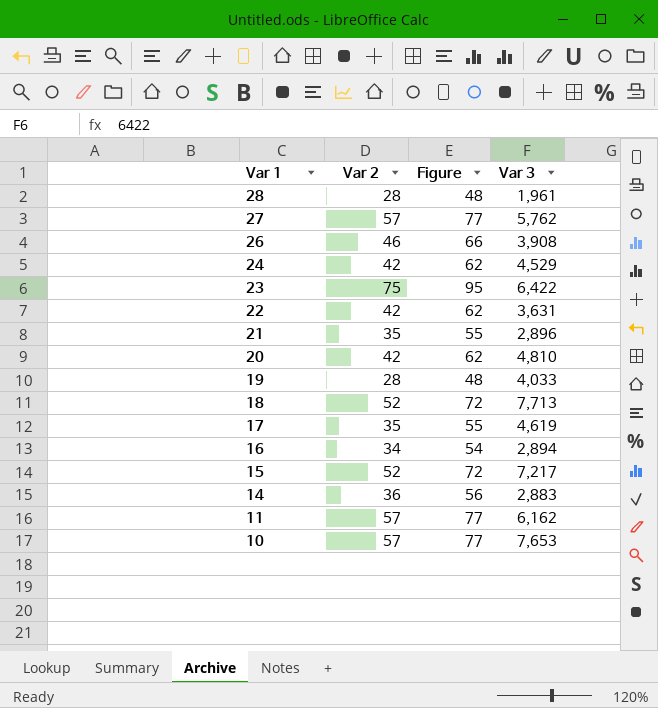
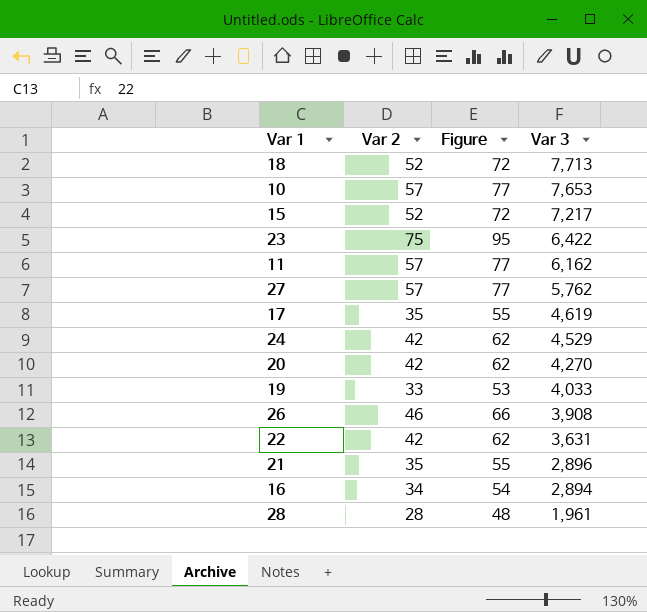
row order: Var 1 descending -> Var 3 descending
row 14: 36 | 56 | 2,883 -> none
20 | Var 3: 4,810 -> 4,270
19 | Var 2: 28 -> 33
19 | Figure: 48 -> 53

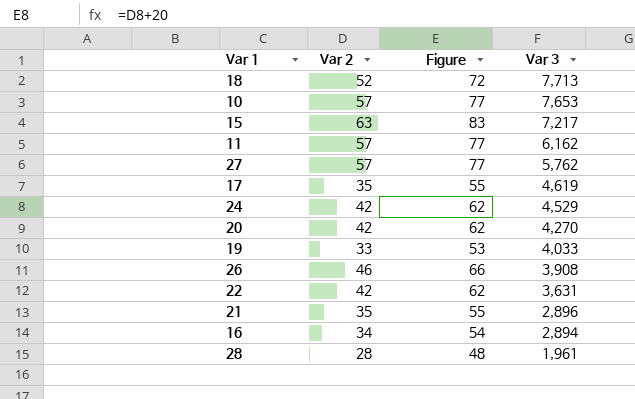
row 23: 75 | 95 | 6,422 -> none
15 | Var 2: 52 -> 63
15 | Figure: 72 -> 83

